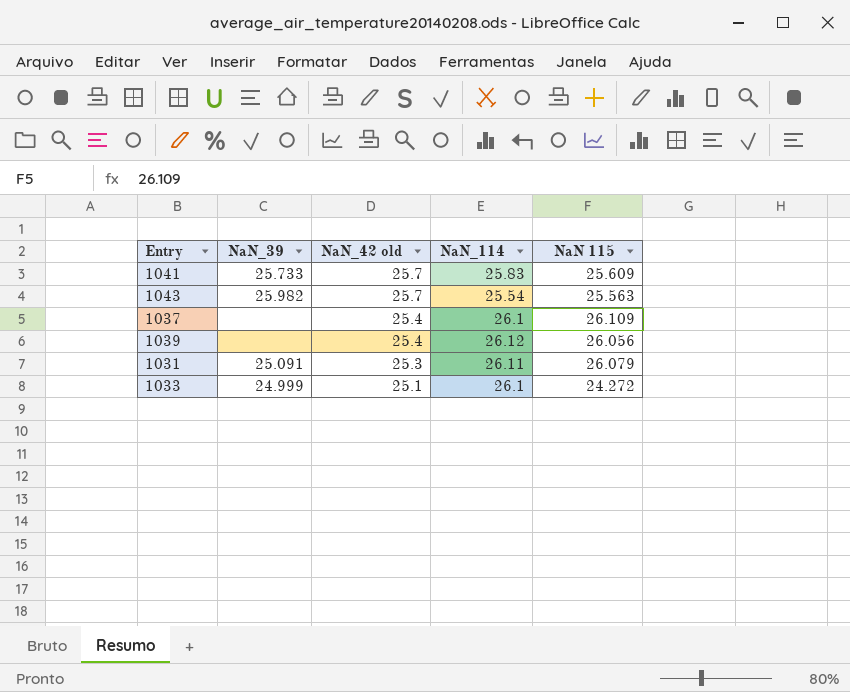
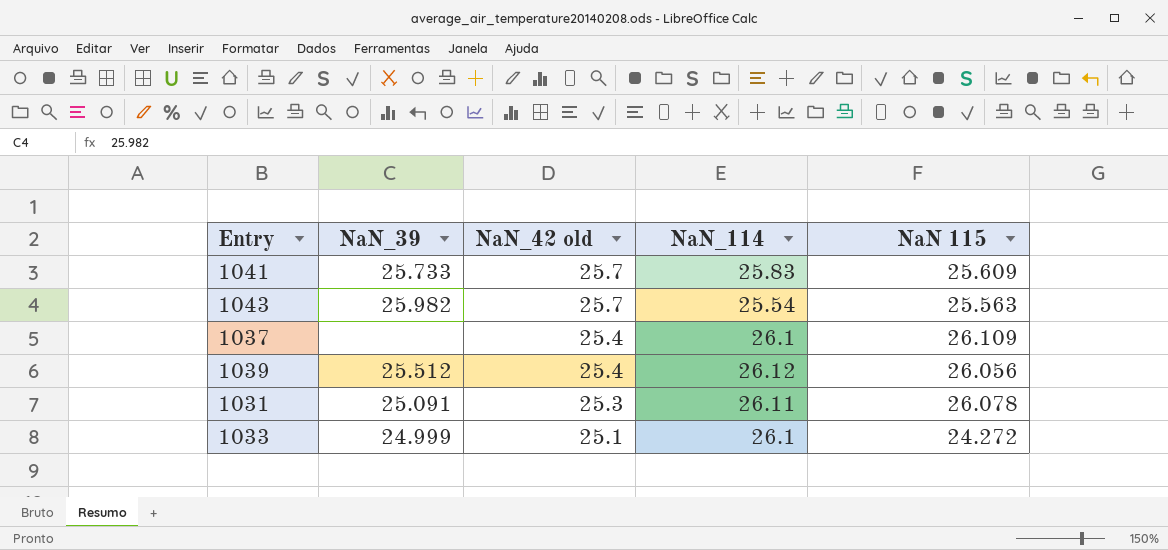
1039 | NaN_39: none -> 25.512
1031 | NaN 115: 26.079 -> 26.078

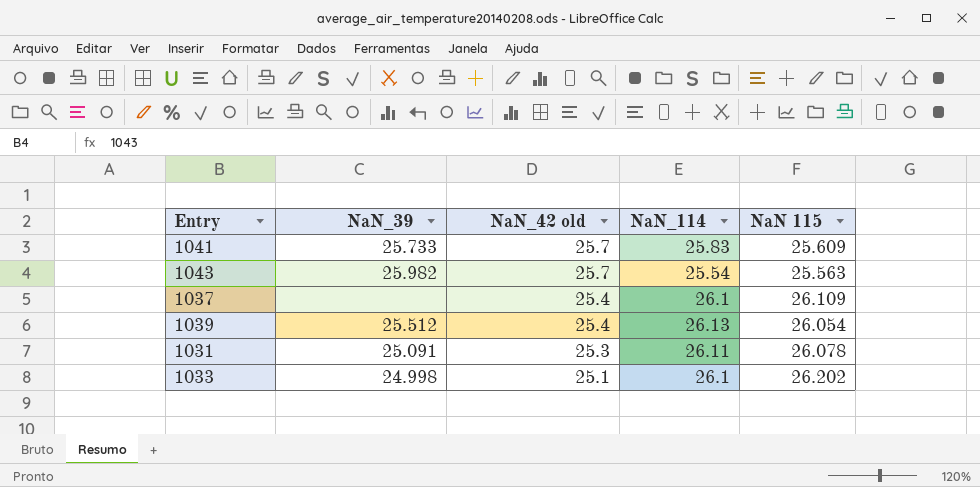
1039 | NaN_114: 26.12 -> 26.13
1039 | NaN 115: 26.056 -> 26.054
1033 | NaN_39: 24.999 -> 24.998
1033 | NaN 115: 24.272 -> 26.202

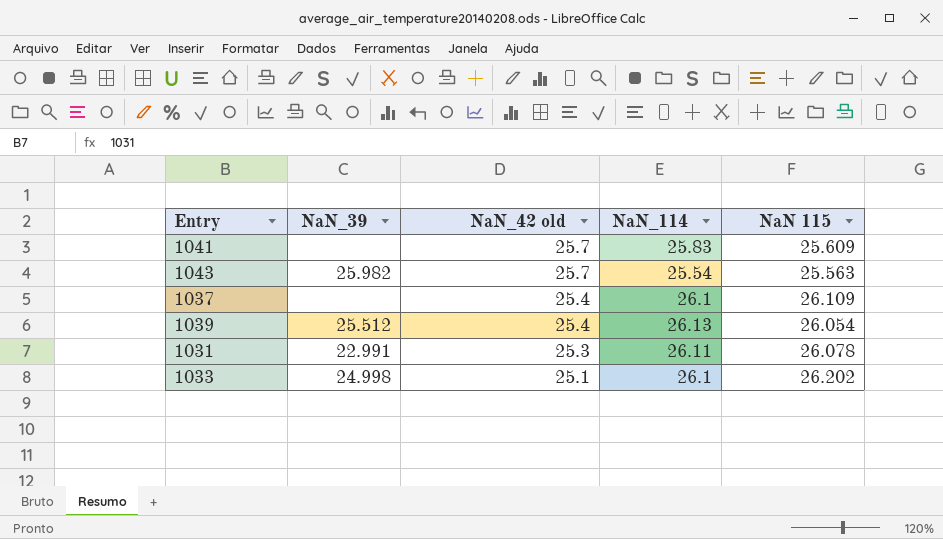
1041 | NaN_39: 25.733 -> none
1031 | NaN_39: 25.091 -> 22.991

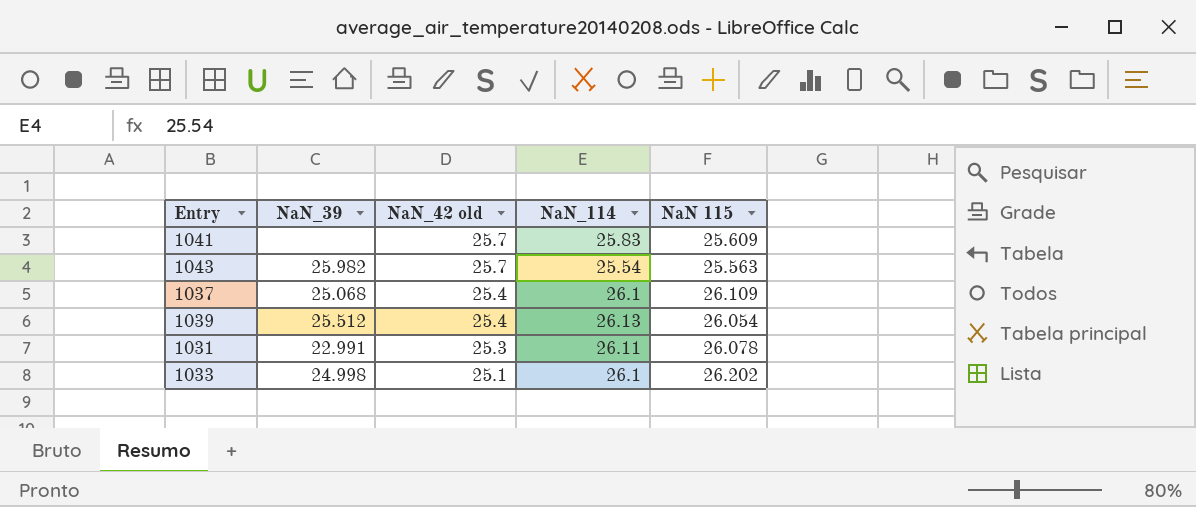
1037 | NaN_39: none -> 25.068

